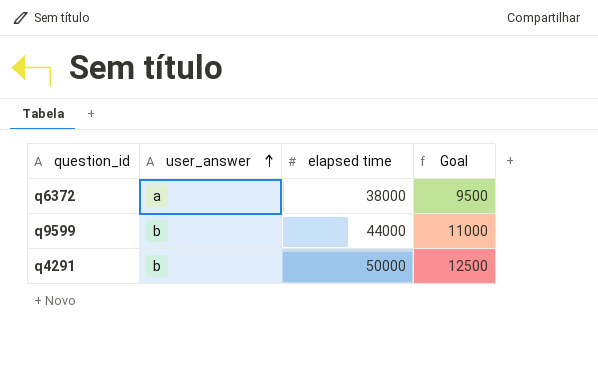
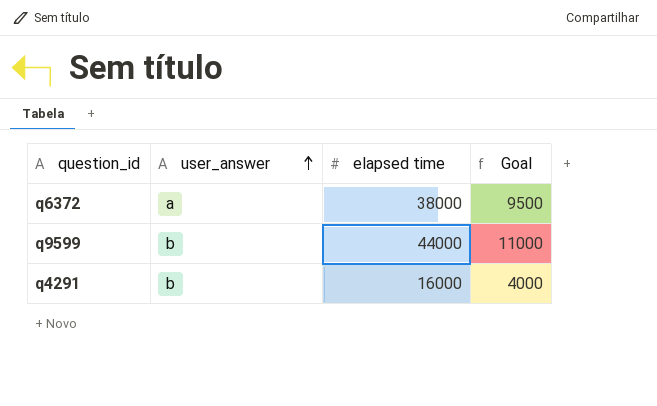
q4291 | elapsed time: 50000 -> 16000
q4291 | Goal: 12500 -> 4000

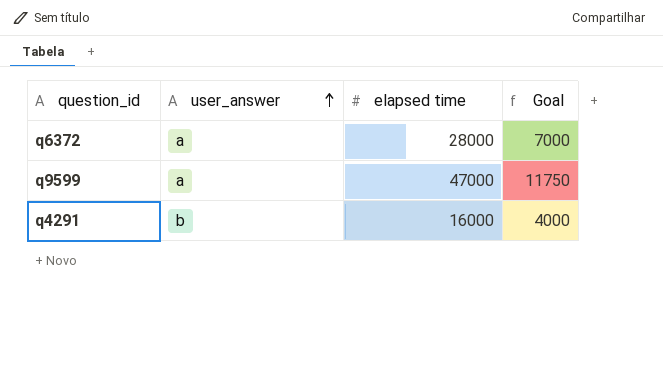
q6372 | elapsed time: 38000 -> 28000
q6372 | Goal: 9500 -> 7000
q9599 | user_answer: b -> a
q9599 | elapsed time: 44000 -> 47000
q9599 | Goal: 11000 -> 11750

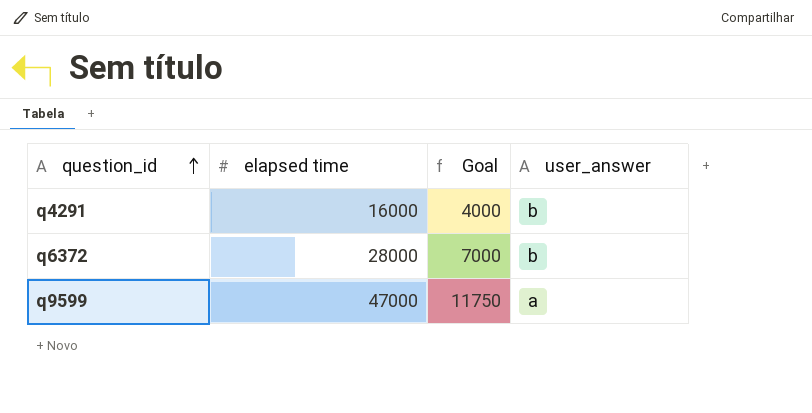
row order: user_answer ascending -> question_id ascending
column user_answer | position: 2 -> 4
q6372 | user_answer: a -> b

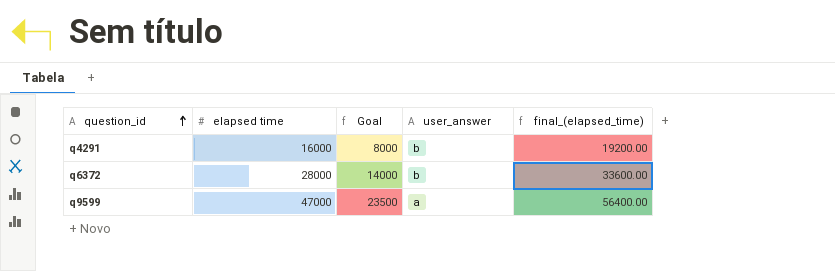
column Goal | formula: [elapsed time] * 0.25 -> [elapsed time] * 0.5
column final_(elapsed_time) | formula: none -> [elapsed time] * 1.2

